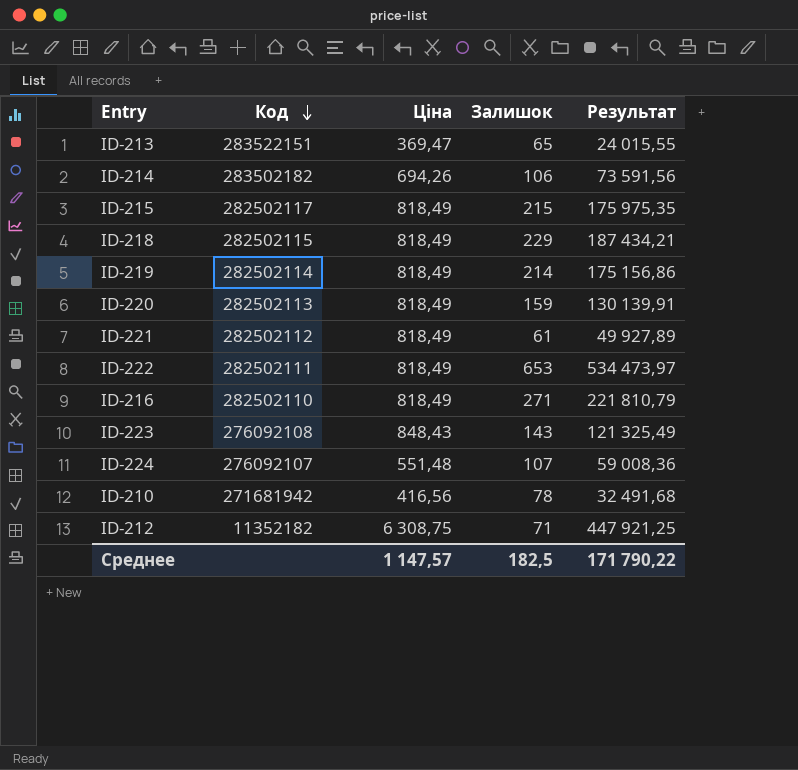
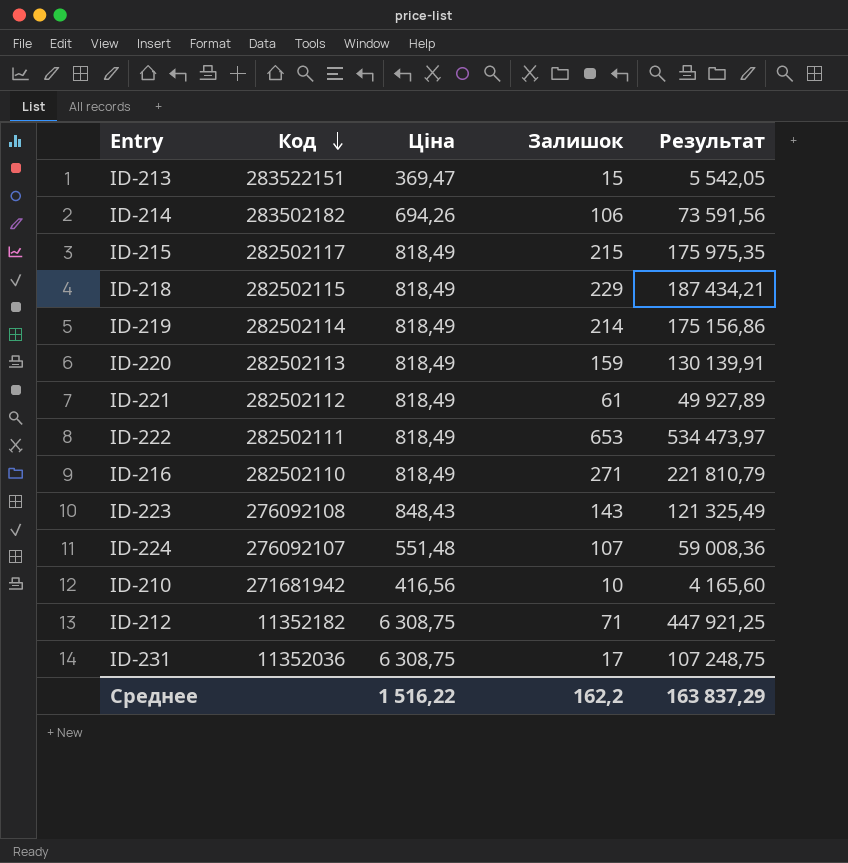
ID-213 | Залишок: 65 -> 15
ID-213 | Результат: 24 015,55 -> 5 542,05
ID-210 | Залишок: 78 -> 10
ID-210 | Результат: 32 491,68 -> 4 165,60
row ID-231: none -> 11352036 | 6 308,75 | 17 | 107 248,75
Среднее | Ціна: 1 147,57 -> 1 516,22
Среднее | Залишок: 182,5 -> 162,2
Среднее | Результат: 171 790,22 -> 163 837,29

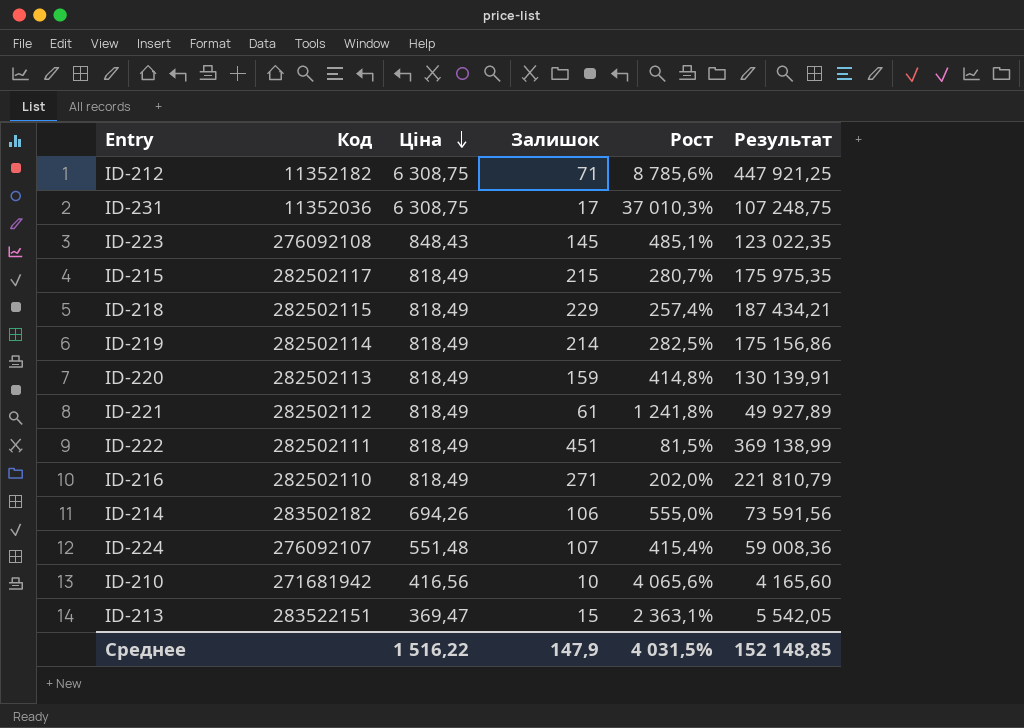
row order: Код descending -> Ціна descending
column Рост | formula: none -> ([Ціна] - [Залишок]) / [Залишок]
ID-223 | Залишок: 143 -> 145
ID-223 | Результат: 121 325,49 -> 123 022,35
ID-222 | Залишок: 653 -> 451
ID-222 | Результат: 534 473,97 -> 369 138,99
Среднее | Залишок: 162,2 -> 147,9
Среднее | Результат: 163 837,29 -> 152 148,85

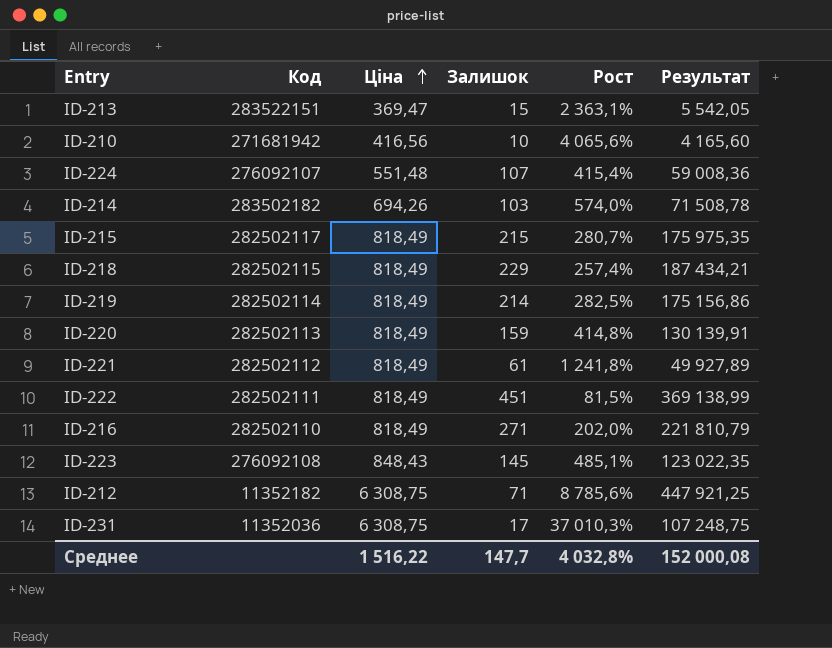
row order: Ціна descending -> Ціна ascending
ID-214 | Залишок: 106 -> 103
ID-214 | Рост: 555,0% -> 574,0%
ID-214 | Результат: 73 591,56 -> 71 508,78
Среднее | Залишок: 147,9 -> 147,7
Среднее | Рост: 4 031,5% -> 4 032,8%
Среднее | Результат: 152 148,85 -> 152 000,08

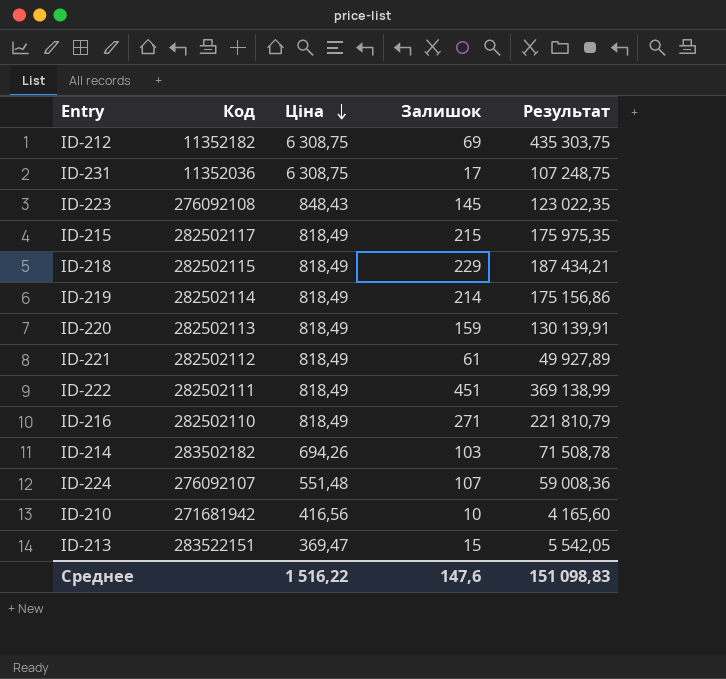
row order: Ціна ascending -> Ціна descending
column Рост | formula: ([Ціна] - [Залишок]) / [Залишок] -> none
ID-212 | Залишок: 71 -> 69
ID-212 | Результат: 447 921,25 -> 435 303,75
Среднее | Залишок: 147,7 -> 147,6
Среднее | Результат: 152 000,08 -> 151 098,83

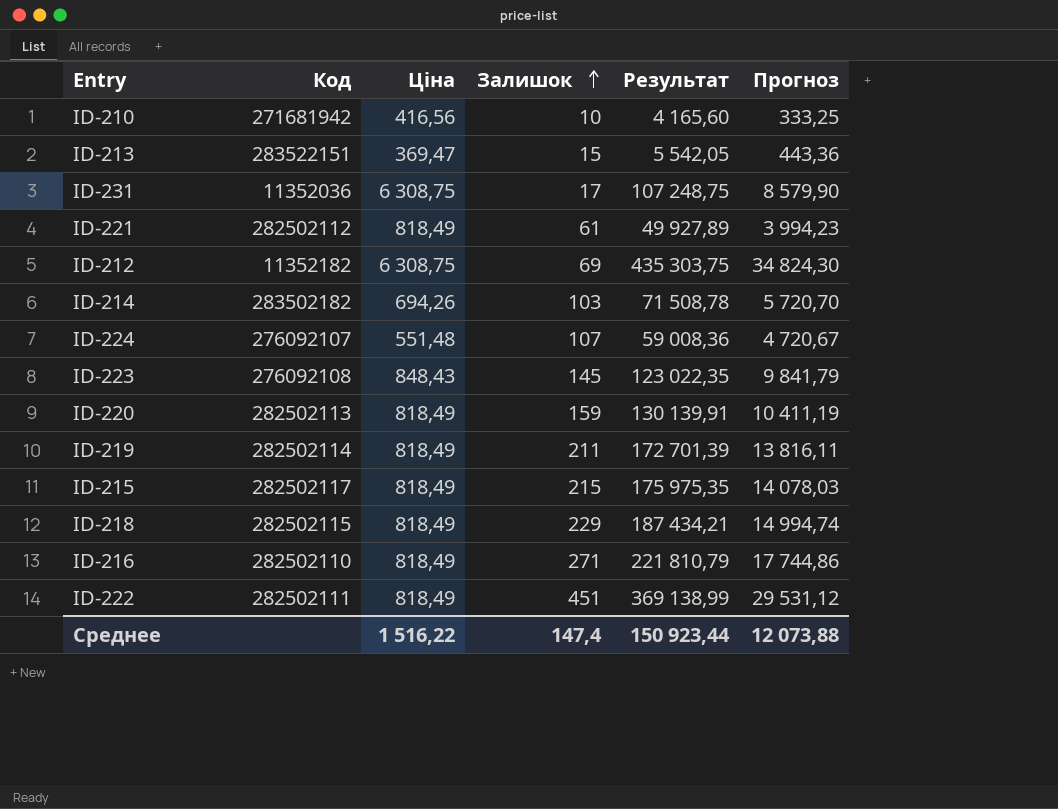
row order: Ціна descending -> Залишок ascending
column Прогноз | formula: none -> [Результат] * 0,08
ID-219 | Залишок: 214 -> 211
ID-219 | Результат: 175 156,86 -> 172 701,39
Среднее | Залишок: 147,6 -> 147,4
Среднее | Результат: 151 098,83 -> 150 923,44

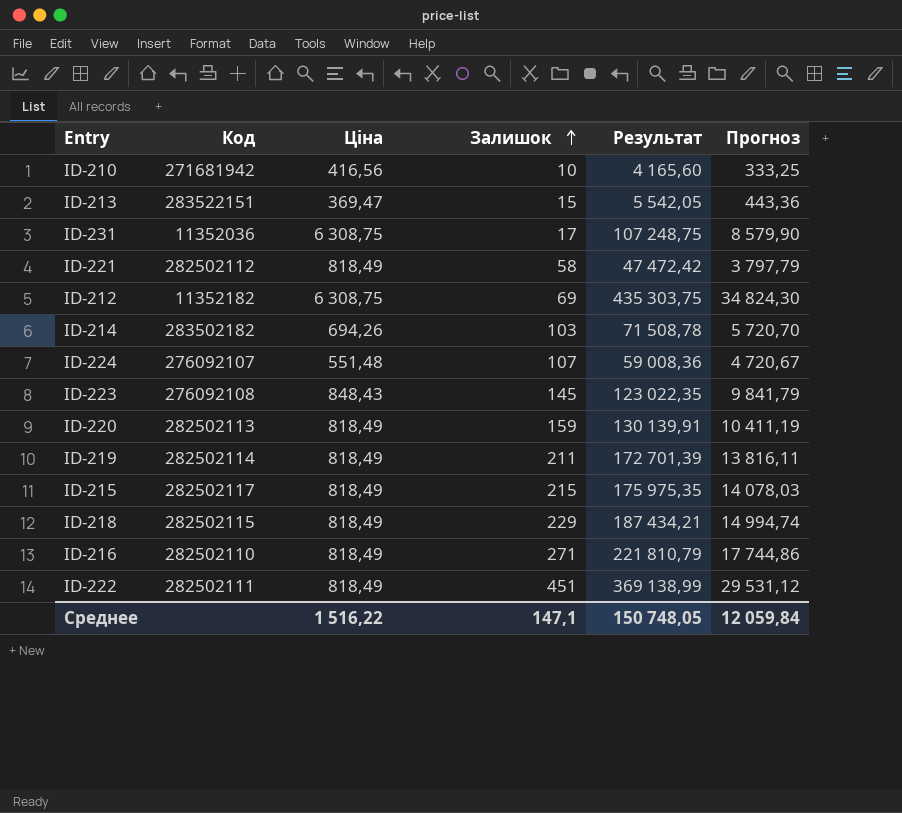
ID-221 | Залишок: 61 -> 58
ID-221 | Результат: 49 927,89 -> 47 472,42
ID-221 | Прогноз: 3 994,23 -> 3 797,79
Среднее | Залишок: 147,4 -> 147,1
Среднее | Результат: 150 923,44 -> 150 748,05
Среднее | Прогноз: 12 073,88 -> 12 059,84

